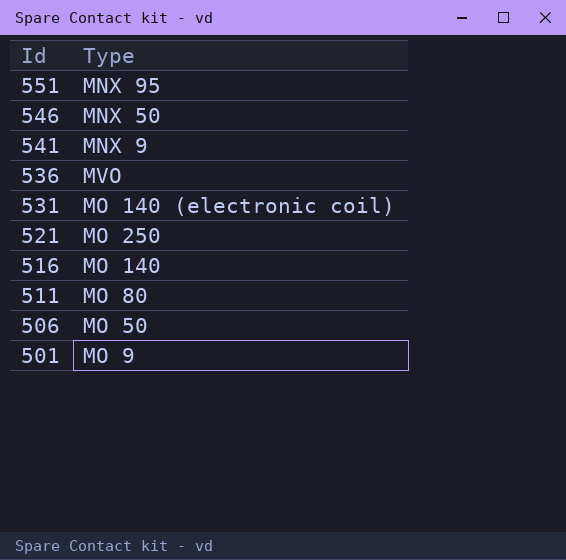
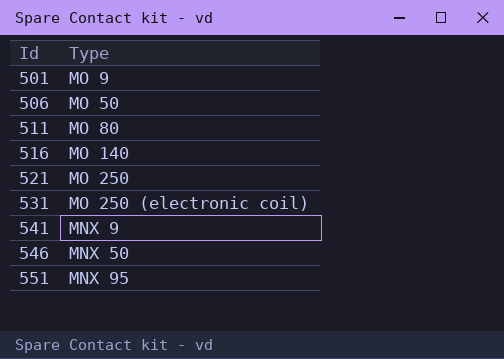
row order: Id descending -> Id ascending
row 536: MVO -> none
531 | Type: MO 140 (electronic coil) -> MO 250 (electronic coil)

